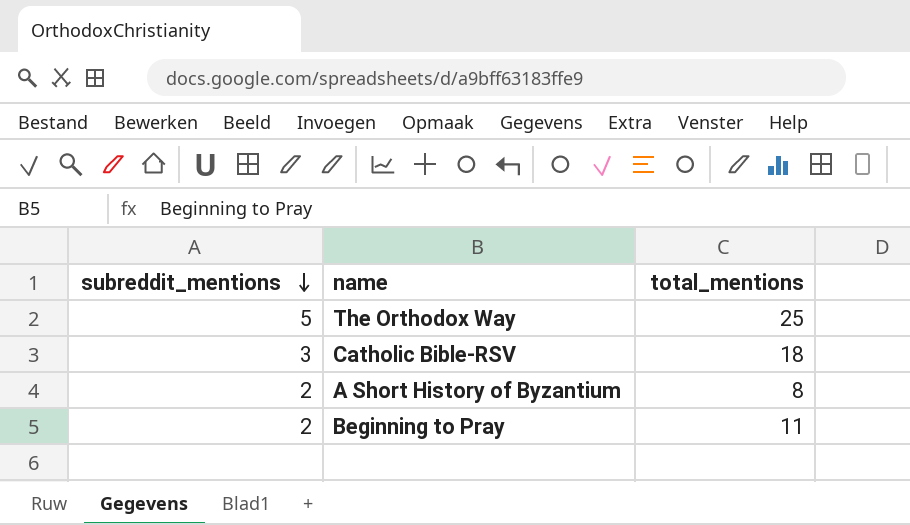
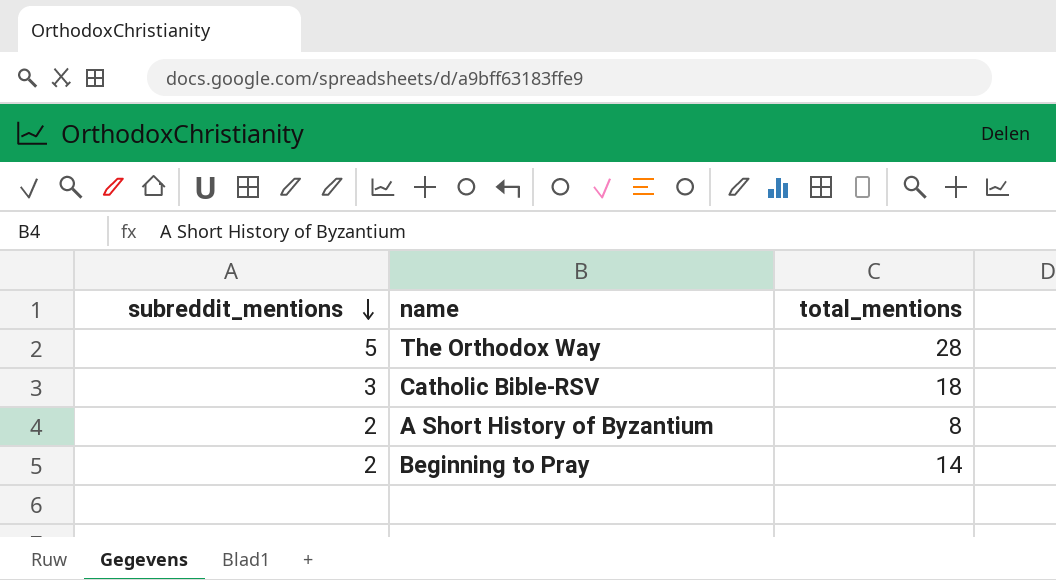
The Orthodox Way | total_mentions: 25 -> 28
Beginning to Pray | total_mentions: 11 -> 14

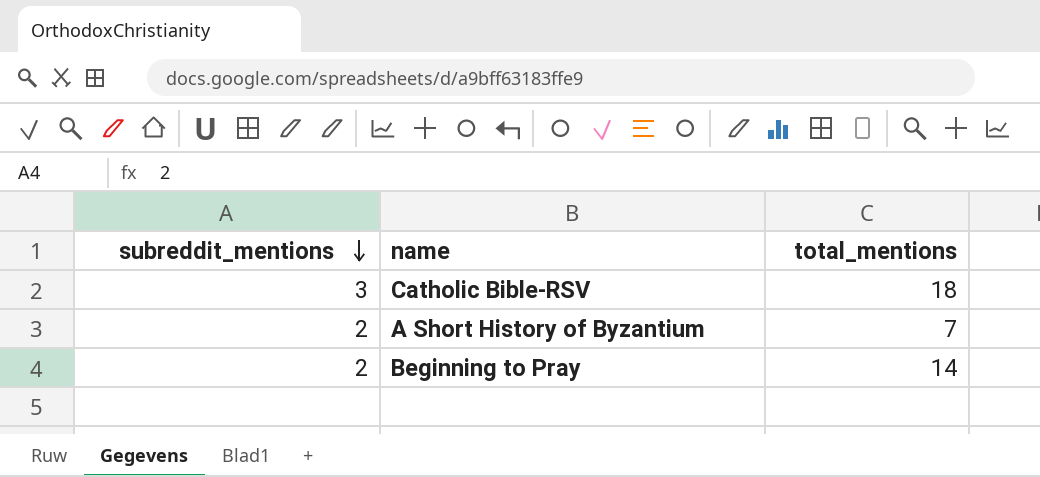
row The Orthodox Way: 5 | 28 -> none
A Short History of Byzantium | total_mentions: 8 -> 7

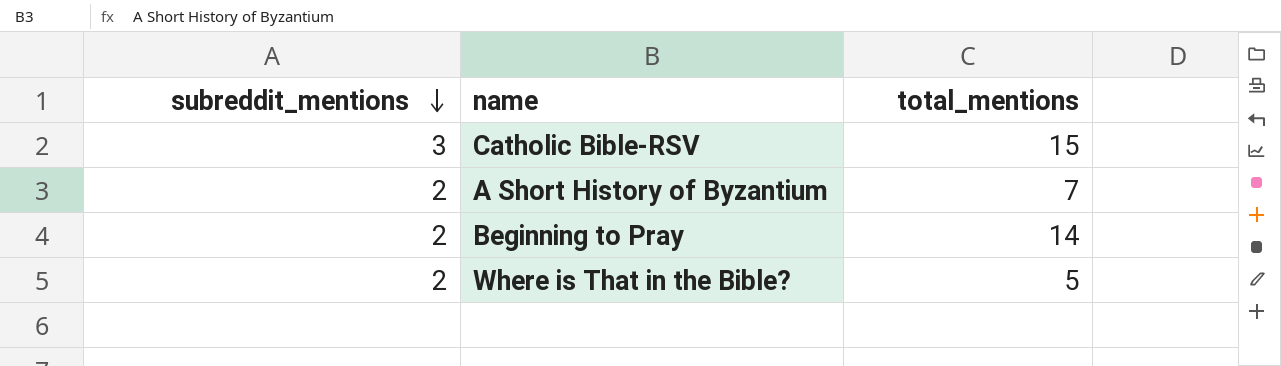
Catholic Bible-RSV | total_mentions: 18 -> 15
row Where is That in the Bible?: none -> 2 | 5

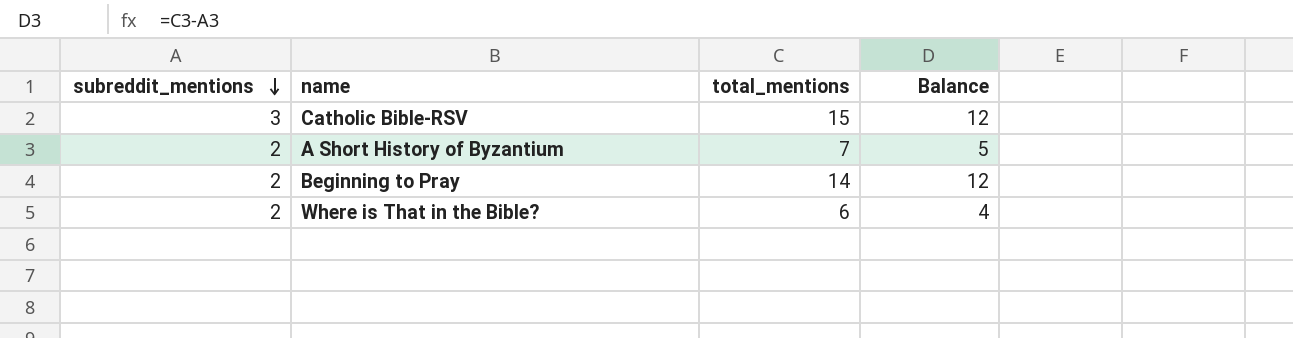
column Balance | formula: none -> [total_mentions] - [subreddit_mentions]
Where is That in the Bible? | total_mentions: 5 -> 6

